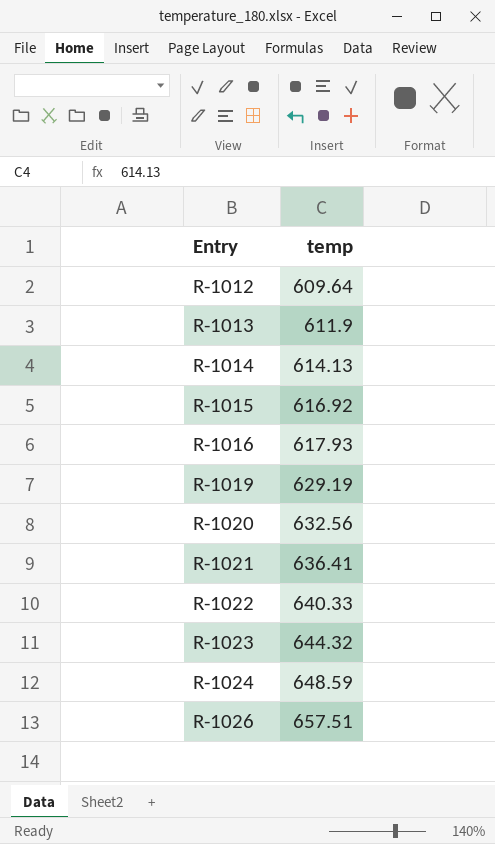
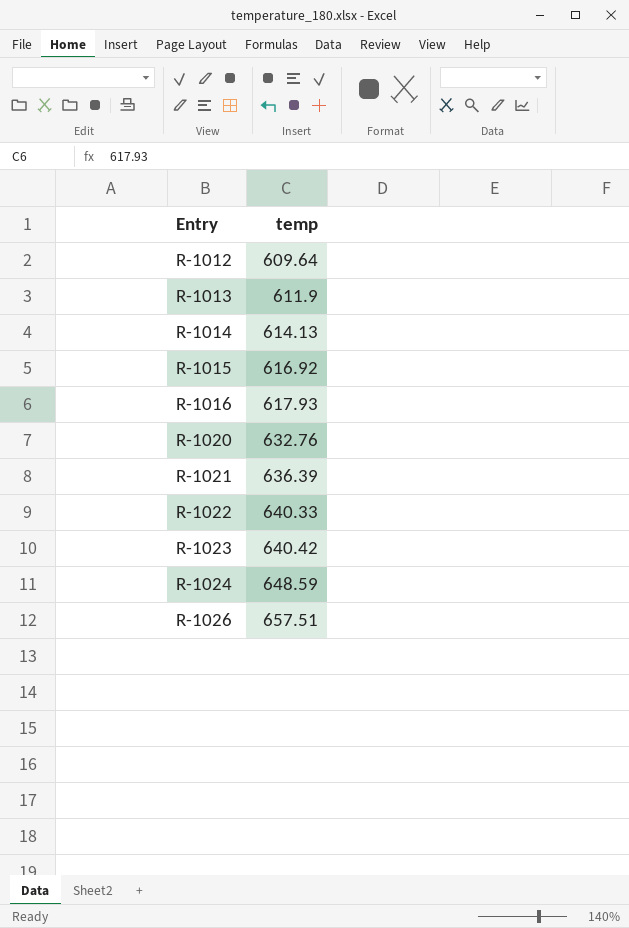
row R-1019: 629.19 -> none
R-1020 | temp: 632.56 -> 632.76
R-1021 | temp: 636.41 -> 636.39
R-1023 | temp: 644.32 -> 640.42

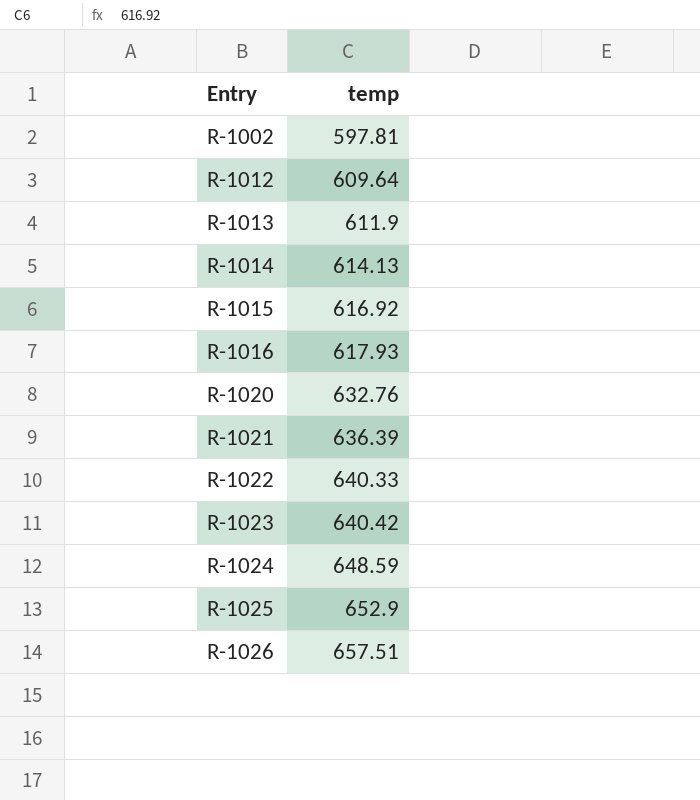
row R-1002: none -> 597.81
row R-1025: none -> 652.9

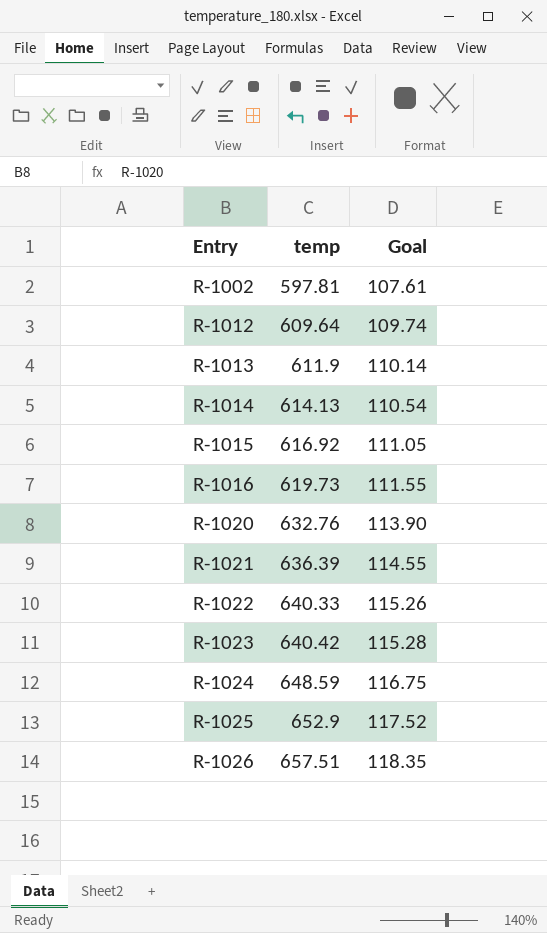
column Goal | formula: none -> [temp] * 0.18
R-1016 | temp: 617.93 -> 619.73

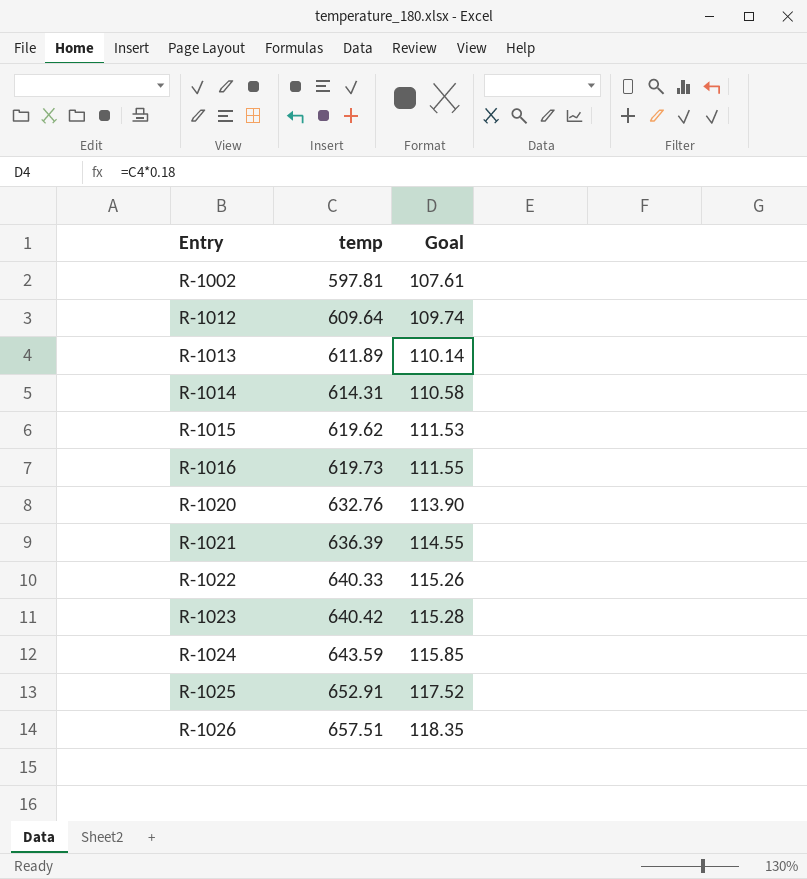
R-1013 | temp: 611.9 -> 611.89
R-1014 | temp: 614.13 -> 614.31
R-1014 | Goal: 110.54 -> 110.58
R-1015 | temp: 616.92 -> 619.62
R-1015 | Goal: 111.05 -> 111.53
R-1024 | temp: 648.59 -> 643.59
R-1024 | Goal: 116.75 -> 115.85
R-1025 | temp: 652.9 -> 652.91

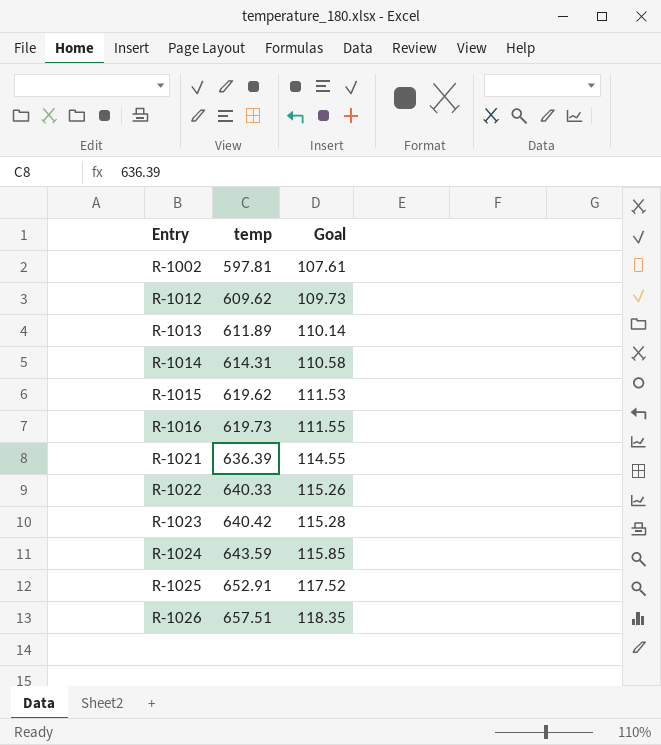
row R-1020: 632.76 | 113.90 -> none
R-1012 | temp: 609.64 -> 609.62
R-1012 | Goal: 109.74 -> 109.73

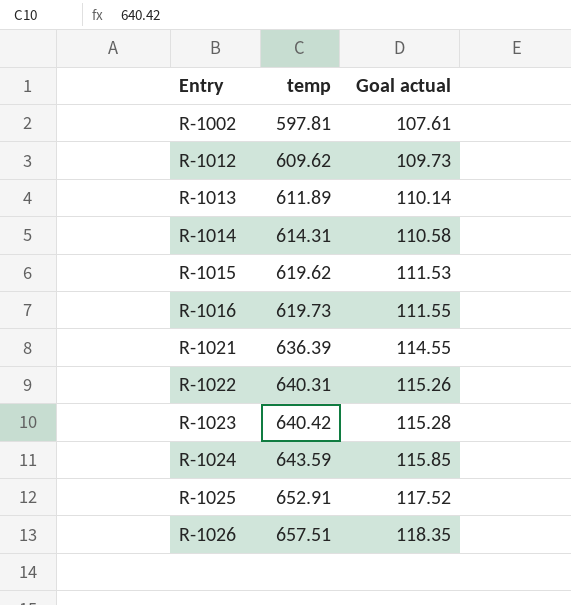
column name: Goal -> Goal actual
R-1022 | temp: 640.33 -> 640.31

